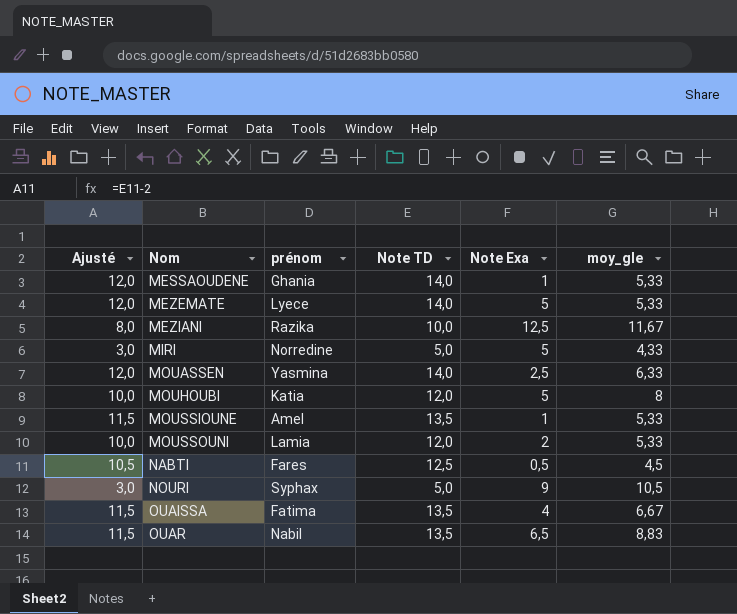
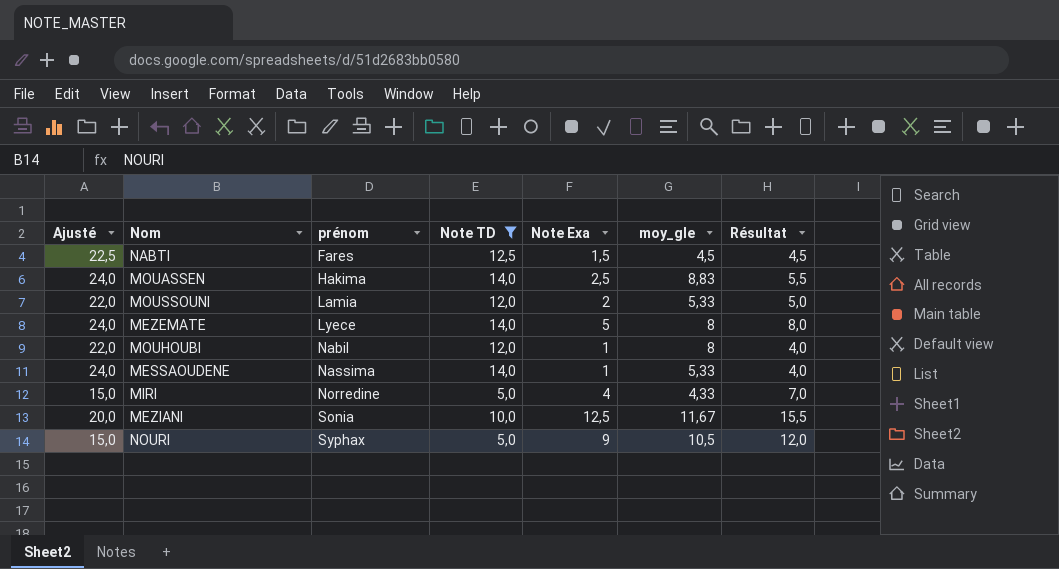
filter: none -> Note TD != 13,5
row order: Nom ascending -> prénom ascending
column Ajusté | formula: [Note TD] - 2 -> [Note TD] + 10
column Résultat | formula: none -> [Note Exa] + 3
NABTI | Note Exa: 0,5 -> 1,5
MOUASSEN | prénom: Yasmina -> Hakima
MOUASSEN | moy_gle: 6,33 -> 8,83
MEZEMATE | moy_gle: 5,33 -> 8
MOUHOUBI | prénom: Katia -> Nabil
MOUHOUBI | Note Exa: 5 -> 1
MESSAOUDENE | prénom: Ghania -> Nassima
MIRI | Note Exa: 5 -> 4
MEZIANI | prénom: Razika -> Sonia

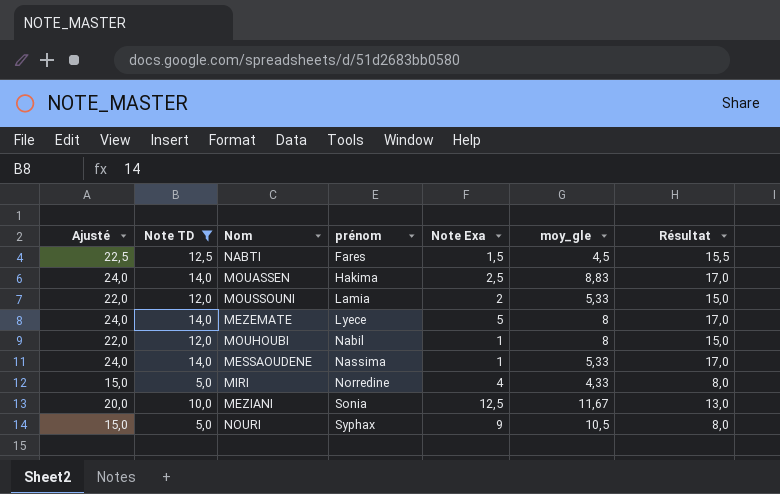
column Note TD | position: 4 -> 2
column Résultat | formula: [Note Exa] + 3 -> [Note TD] + 3

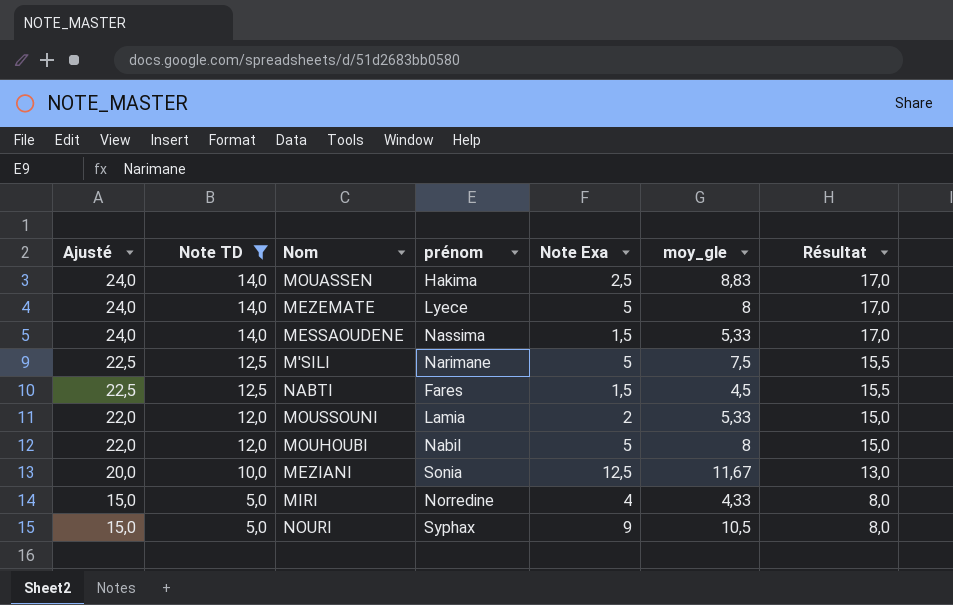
row order: prénom ascending -> Ajusté descending
MESSAOUDENE | Note Exa: 1 -> 1,5
row M'SILI: none -> 22,5 | 12,5 | Narimane | 5 | 7,5 | 15,5
MOUHOUBI | Note Exa: 1 -> 5

